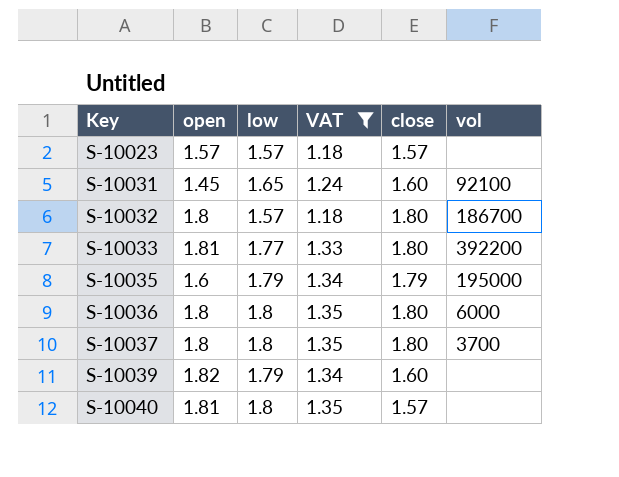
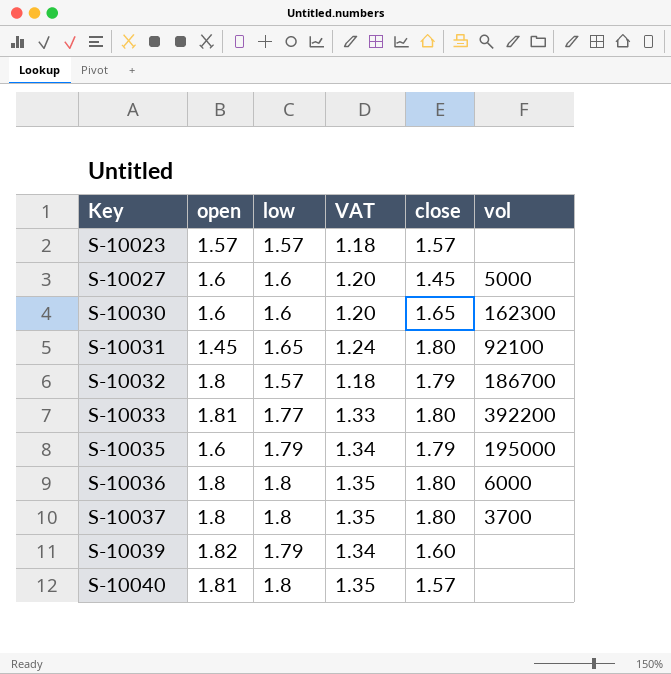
filter: VAT != 1.20 -> none
S-10031 | close: 1.60 -> 1.80
S-10032 | close: 1.80 -> 1.79

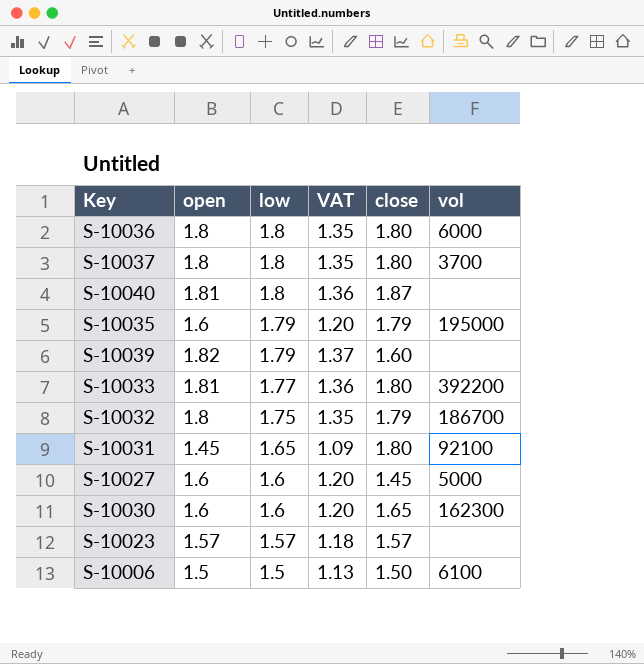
row order: Key ascending -> low descending
column VAT | formula: [low] * 0.75 -> [open] * 0.75
S-10040 | close: 1.57 -> 1.87
S-10032 | low: 1.57 -> 1.75
row S-10006: none -> 1.5 | 1.5 | 1.13 | 1.50 | 6100

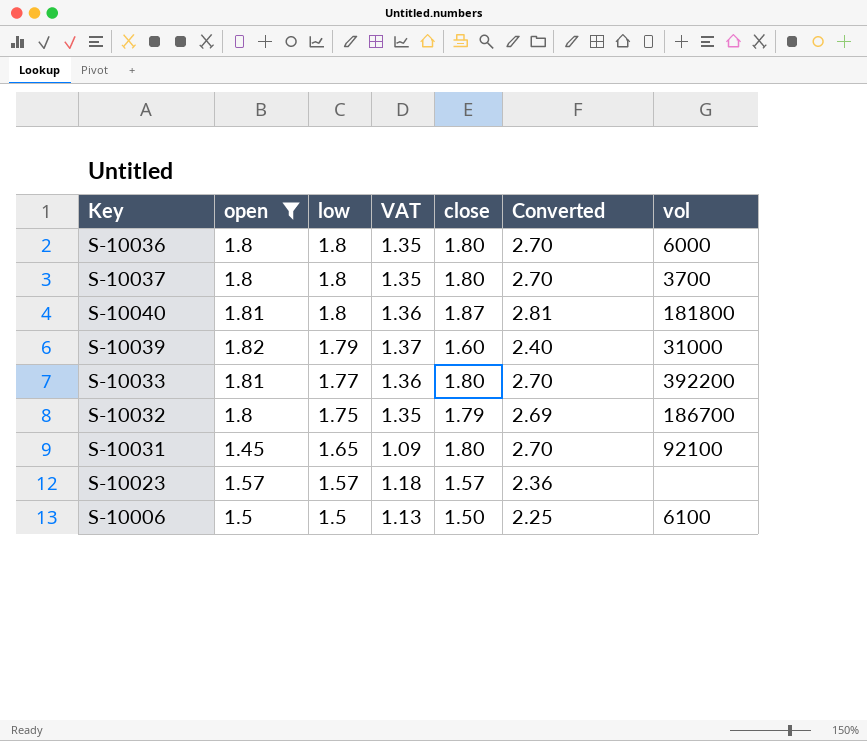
filter: none -> open != 1.6
column Converted | formula: none -> [close] * 1.5
S-10040 | vol: none -> 181800
S-10039 | vol: none -> 31000

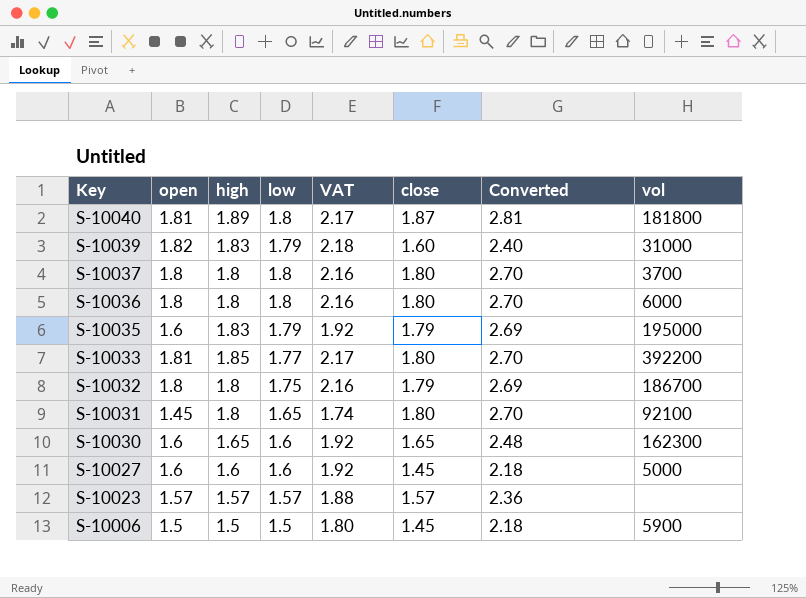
filter: open != 1.6 -> none
row order: low descending -> Key descending
column high | position: none -> 3
column VAT | formula: [open] * 0.75 -> [open] * 1.2
S-10006 | close: 1.50 -> 1.45
S-10006 | Converted: 2.25 -> 2.18
S-10006 | vol: 6100 -> 5900

